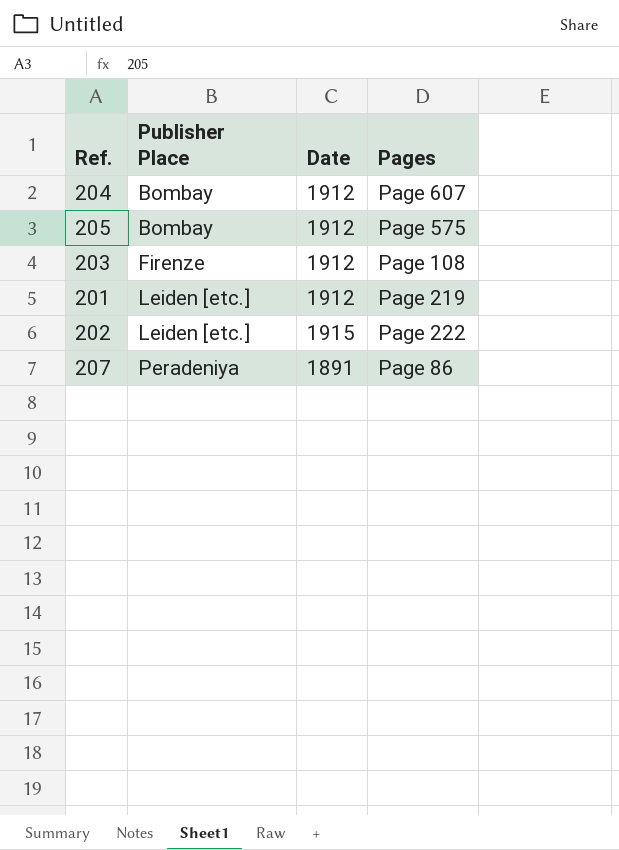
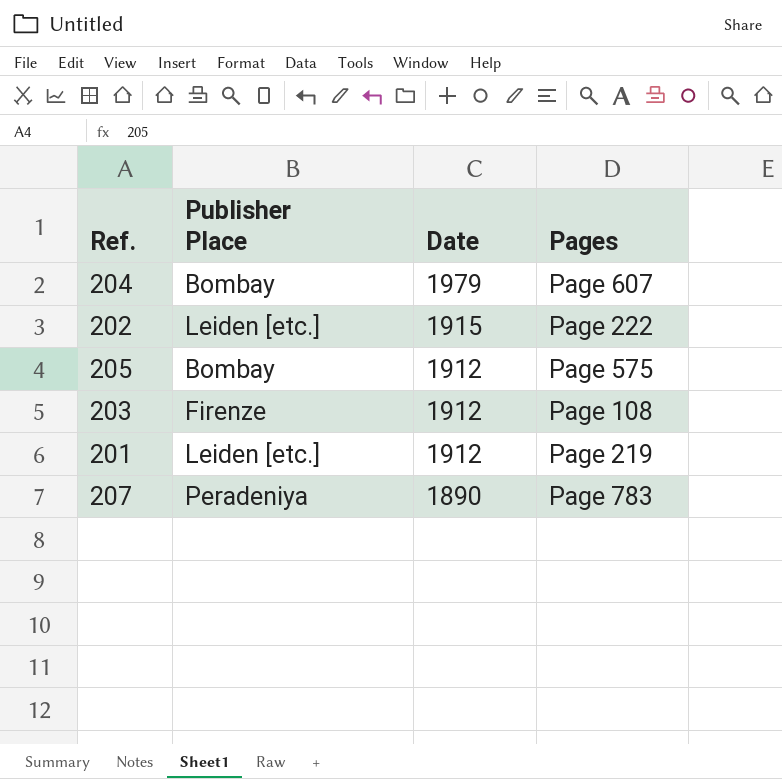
row order: Publisher Place ascending -> Date descending
204 | Date: 1912 -> 1979
207 | Date: 1891 -> 1890
207 | Pages: Page 86 -> Page 783

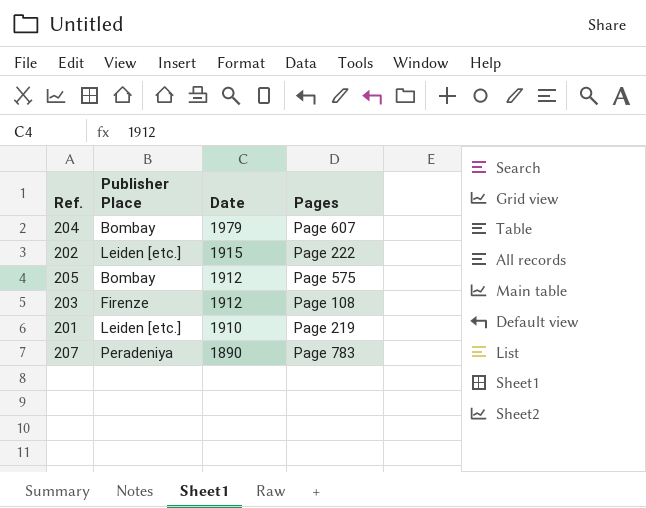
201 | Date: 1912 -> 1910

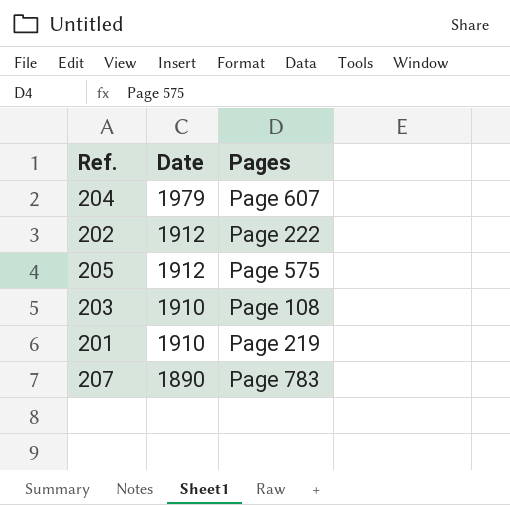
column Publisher Place | position: 2 -> none
202 | Date: 1915 -> 1912
203 | Date: 1912 -> 1910

